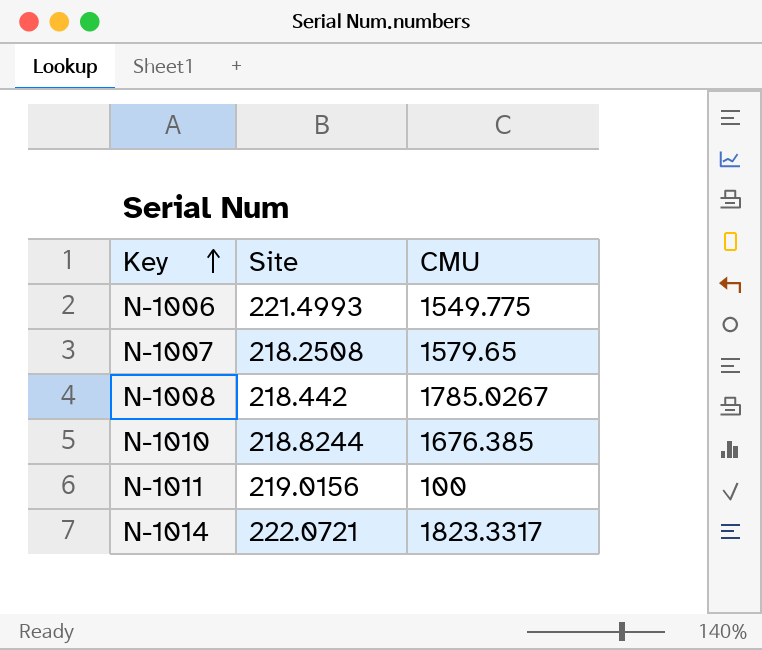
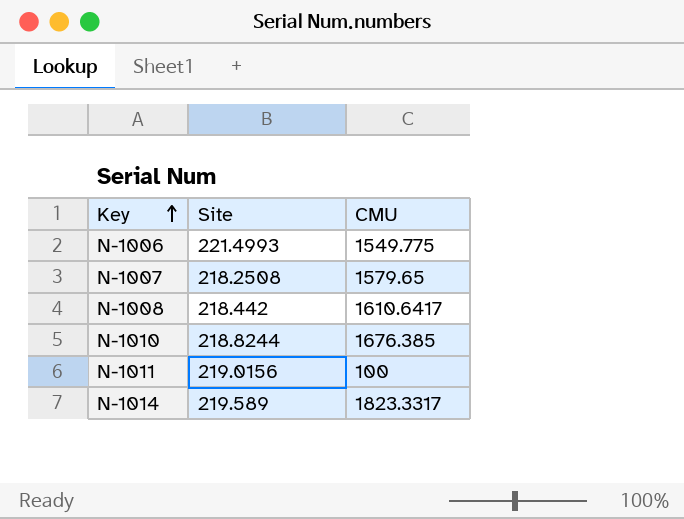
N-1008 | CMU: 1785.0267 -> 1610.6417
N-1014 | Site: 222.0721 -> 219.589

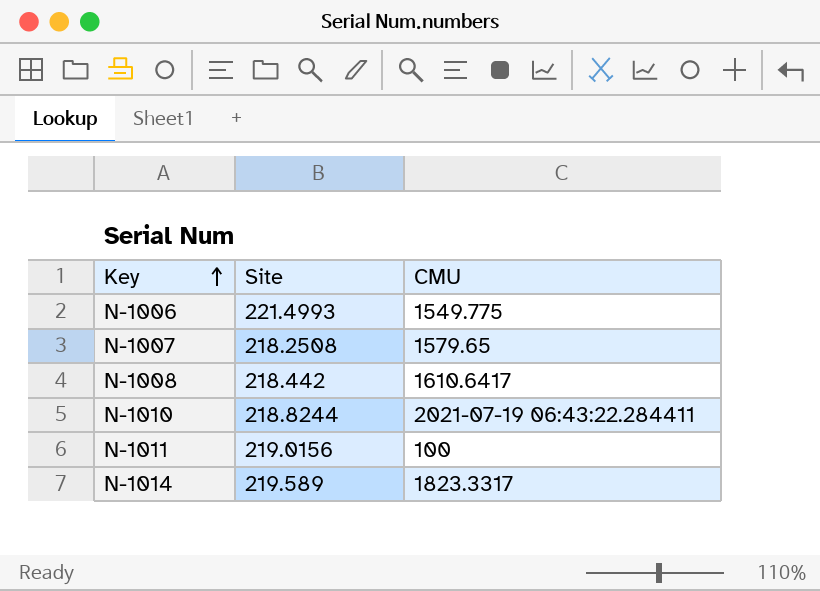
N-1010 | CMU: 1676.385 -> 2021-07-19 06:43:22.284411

